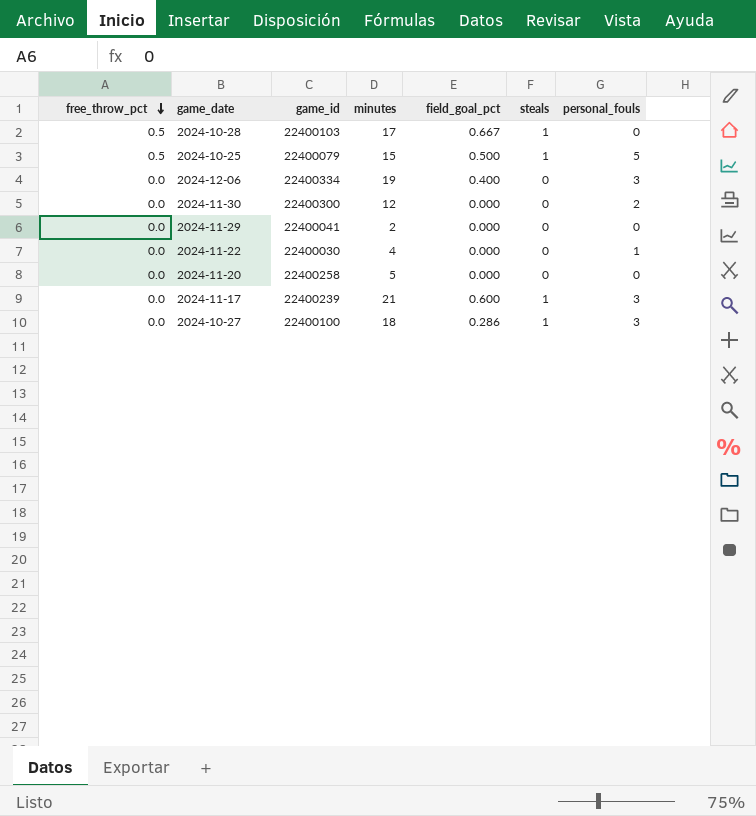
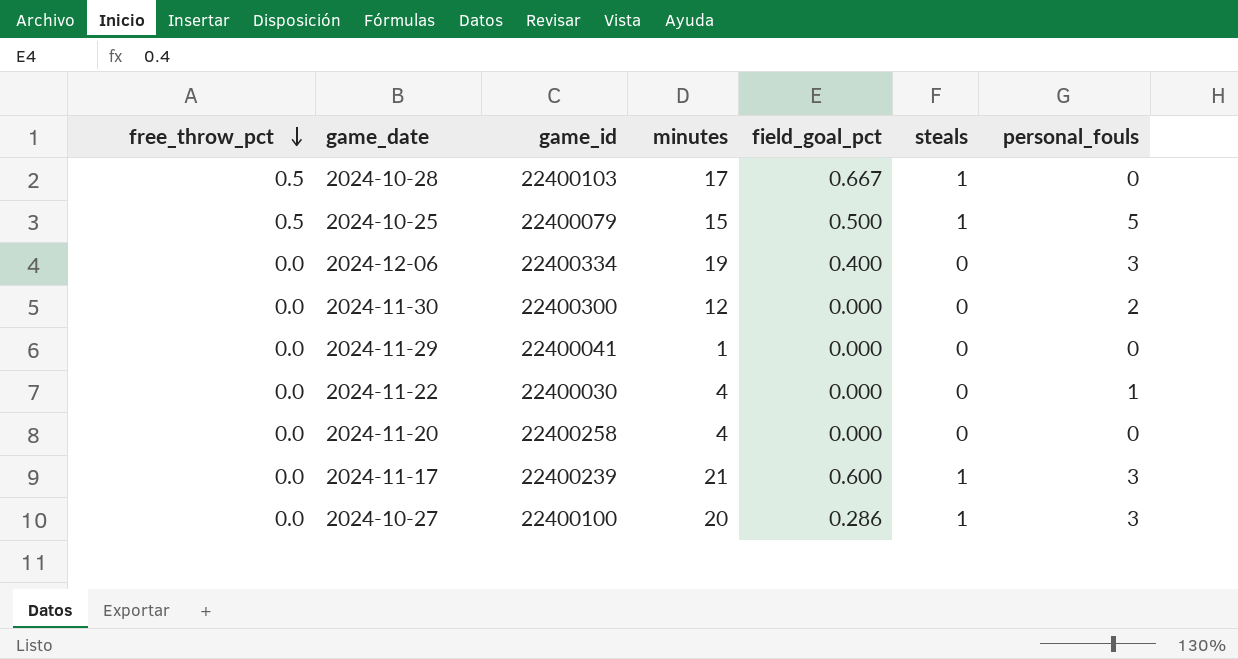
2024-11-29 | minutes: 2 -> 1
2024-11-20 | minutes: 5 -> 4
2024-10-27 | minutes: 18 -> 20

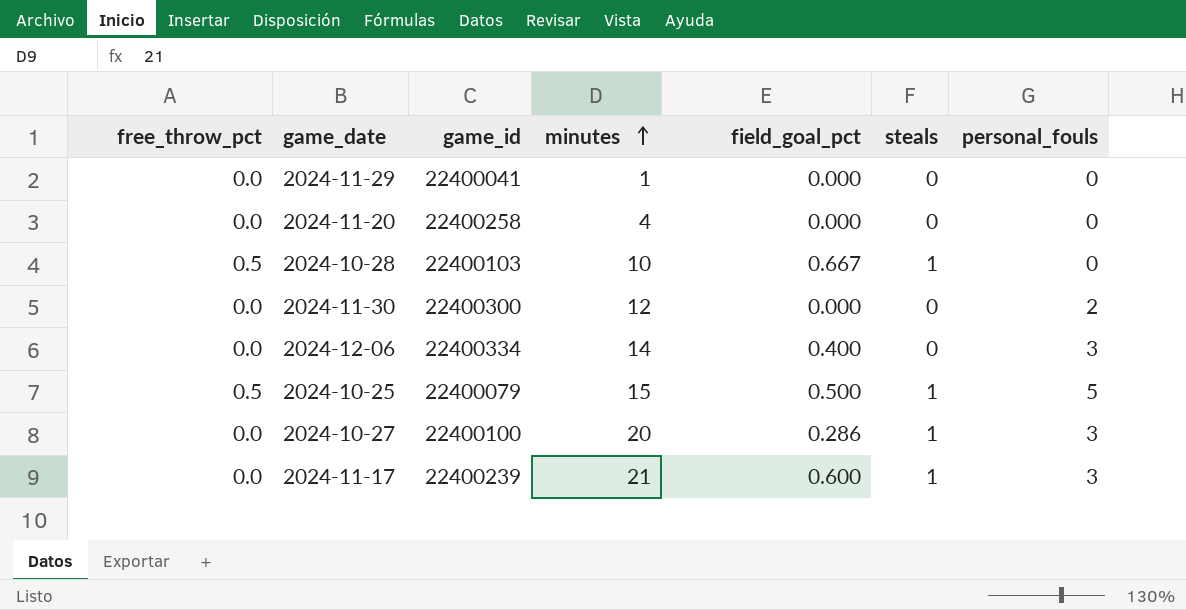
row order: free_throw_pct descending -> minutes ascending
row 2024-11-22: 0.0 | 22400030 | 4 | 0.000 | 0 | 1 -> none
2024-10-28 | minutes: 17 -> 10
2024-12-06 | minutes: 19 -> 14

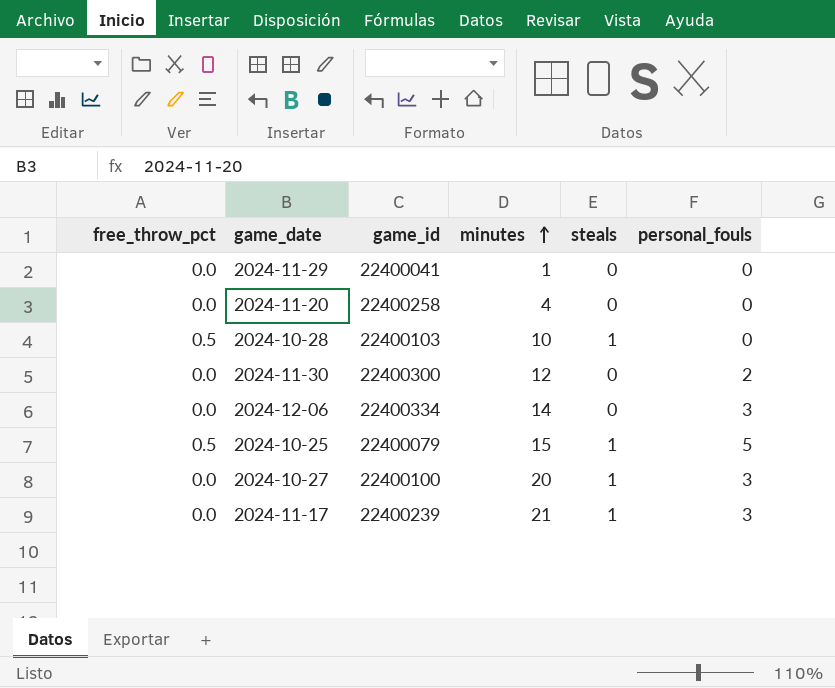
column field_goal_pct | position: 5 -> none

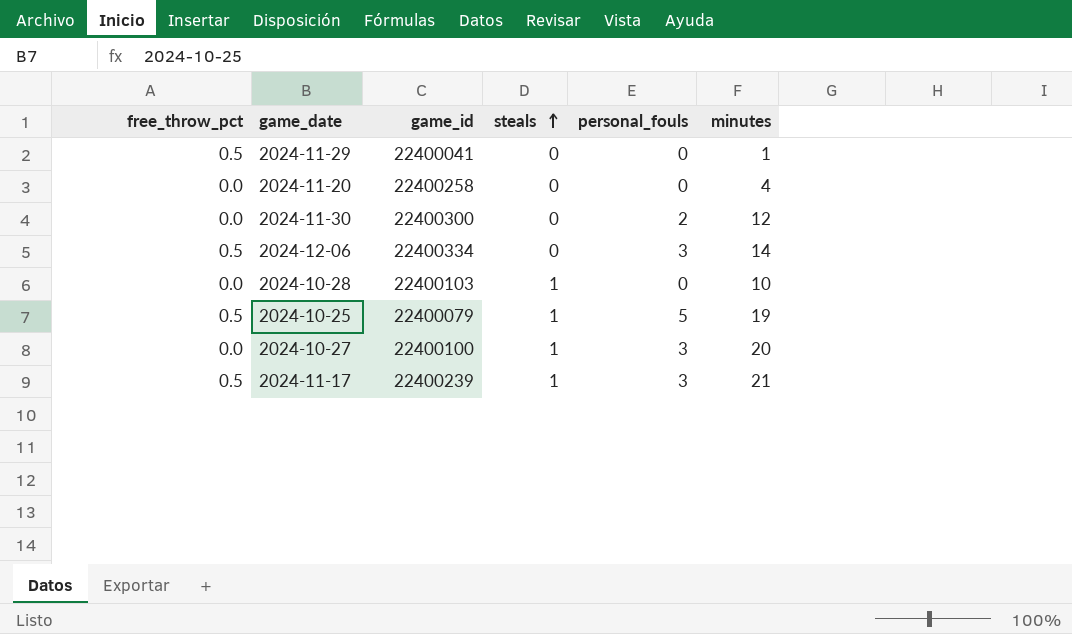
row order: minutes ascending -> steals ascending
column minutes | position: 4 -> 6
2024-11-29 | free_throw_pct: 0.0 -> 0.5
2024-12-06 | free_throw_pct: 0.0 -> 0.5
2024-10-28 | free_throw_pct: 0.5 -> 0.0
2024-10-25 | minutes: 15 -> 19
2024-11-17 | free_throw_pct: 0.0 -> 0.5

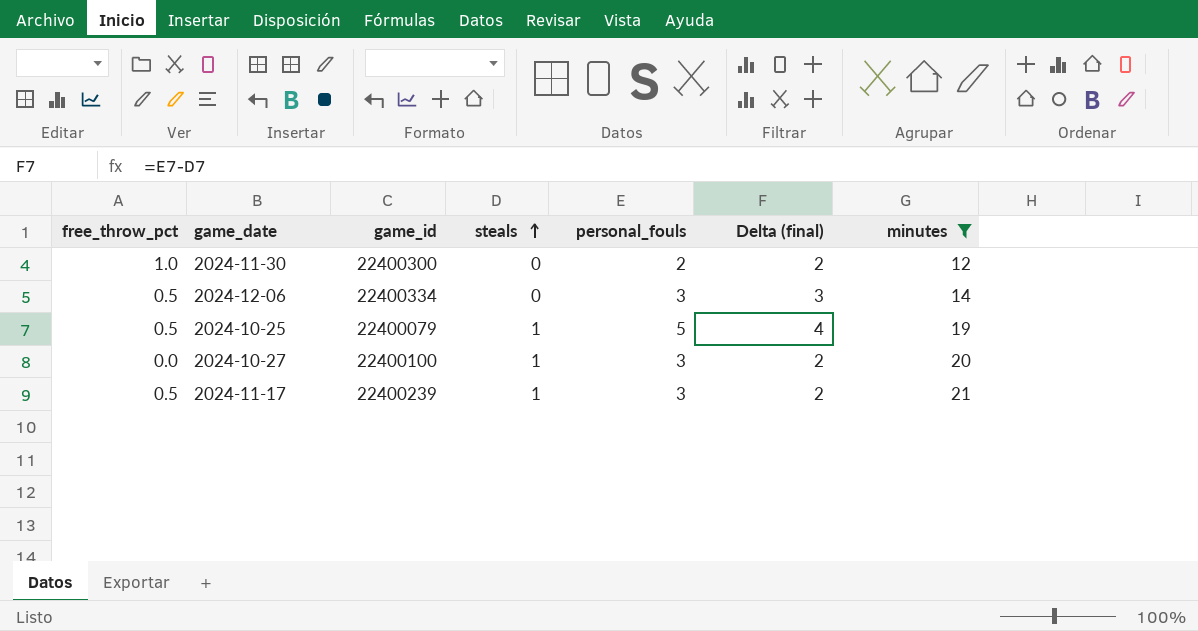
filter: none -> minutes >= 12
column Delta (final) | formula: none -> [personal_fouls] - [steals]
2024-11-30 | free_throw_pct: 0.0 -> 1.0

